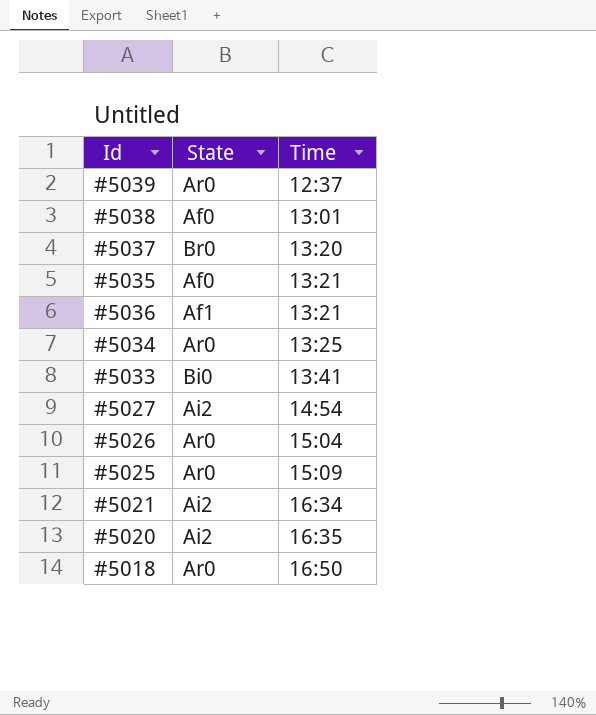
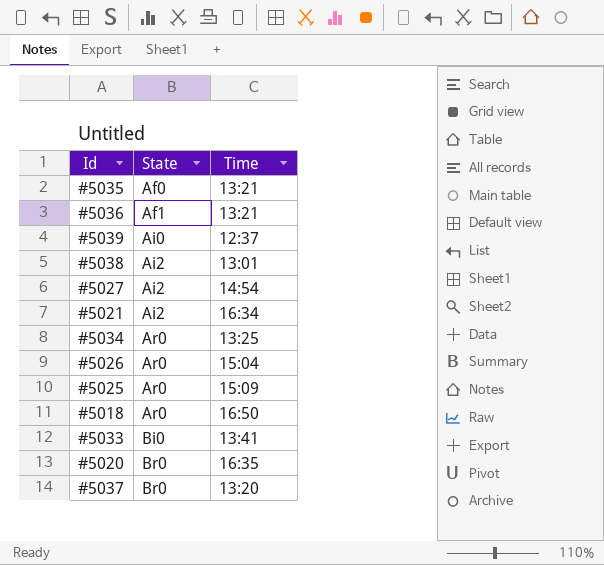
row order: Time ascending -> State ascending
#5039 | State: Ar0 -> Ai0
#5038 | State: Af0 -> Ai2
#5020 | State: Ai2 -> Br0

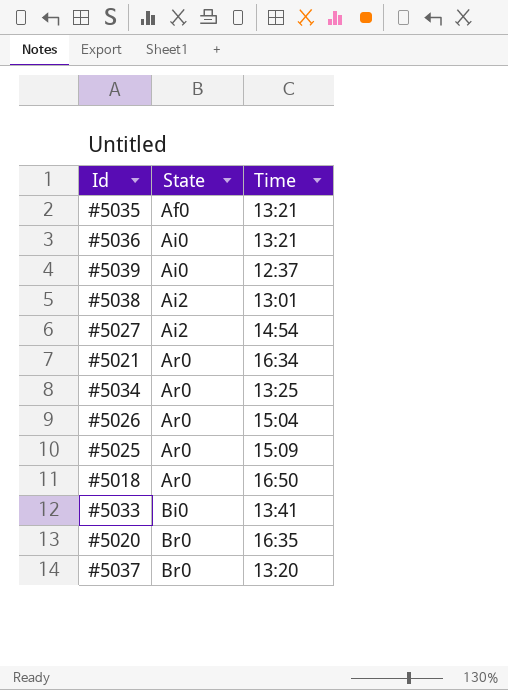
#5036 | State: Af1 -> Ai0
#5021 | State: Ai2 -> Ar0

